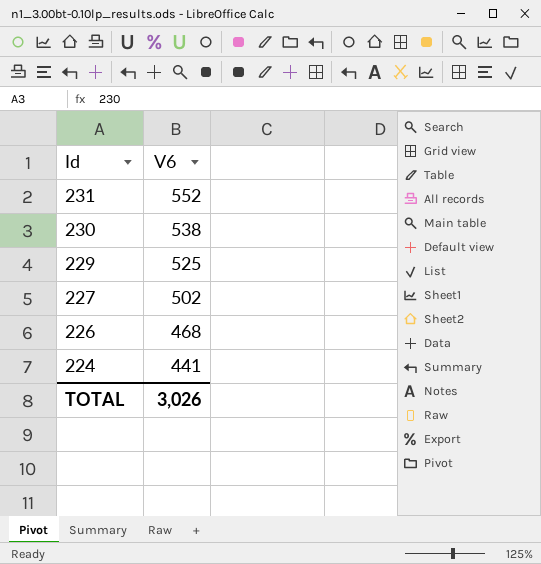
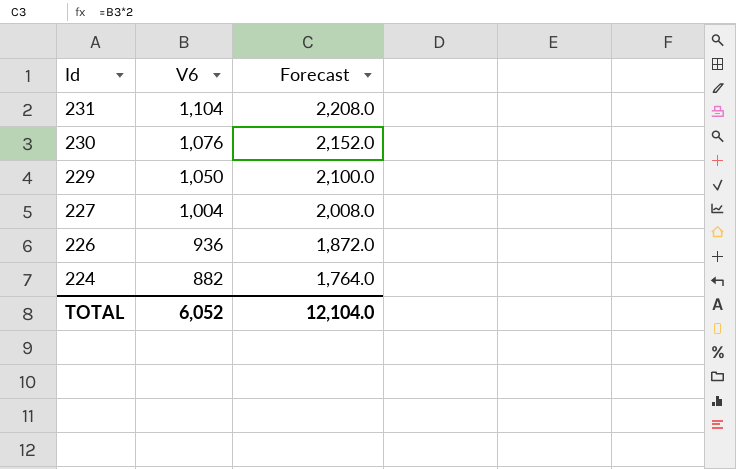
column Forecast | formula: none -> [V6] * 2
231 | V6: 552 -> 1,104
230 | V6: 538 -> 1,076
229 | V6: 525 -> 1,050
227 | V6: 502 -> 1,004
226 | V6: 468 -> 936
224 | V6: 441 -> 882
TOTAL | V6: 3,026 -> 6,052

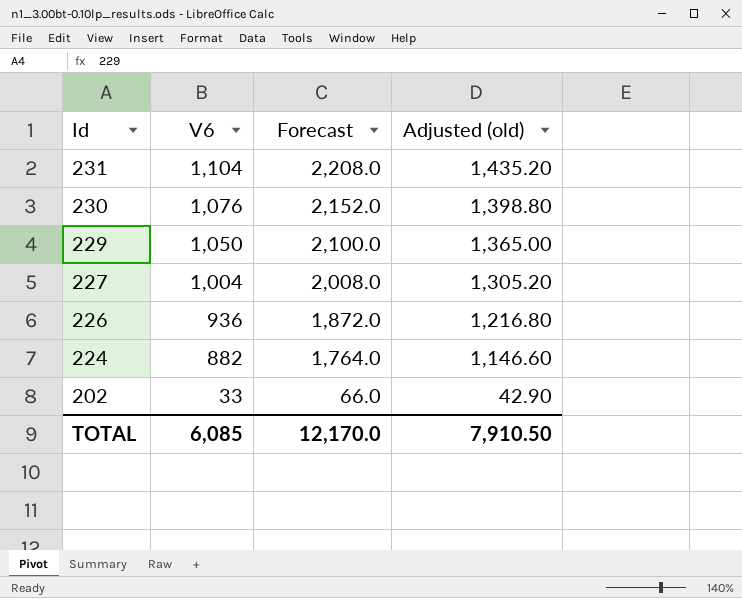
column Adjusted (old) | formula: none -> [V6] * 1.3
row 202: none -> 33 | 66.0 | 42.90
TOTAL | V6: 6,052 -> 6,085
TOTAL | Forecast: 12,104.0 -> 12,170.0

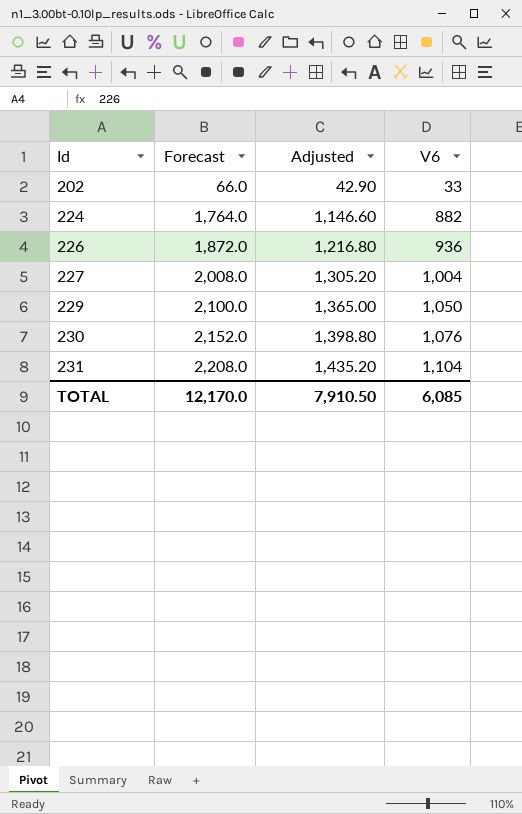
row order: Id descending -> Id ascending
column name: Adjusted (old) -> Adjusted
column V6 | position: 2 -> 4

